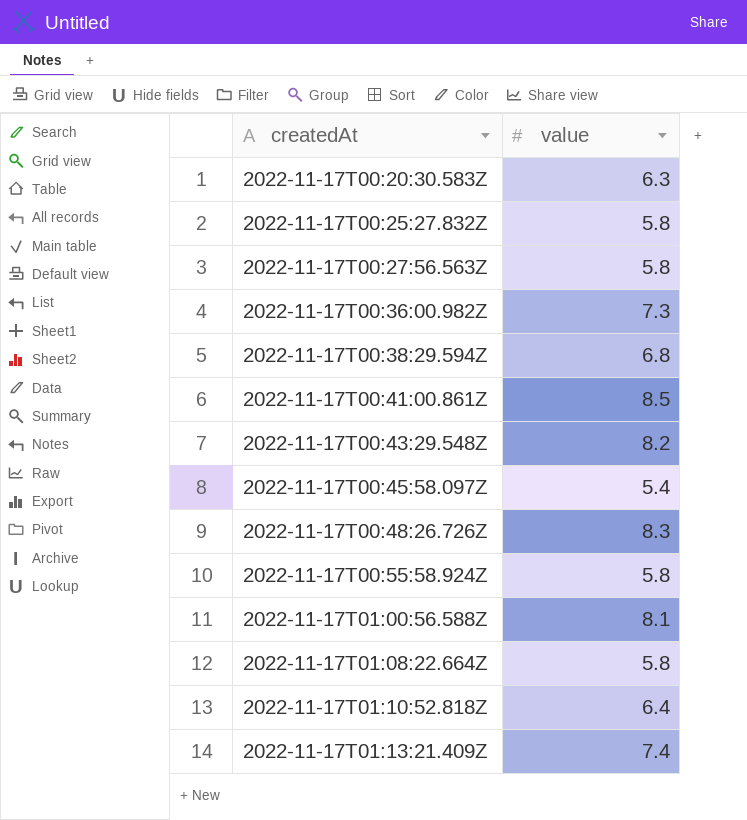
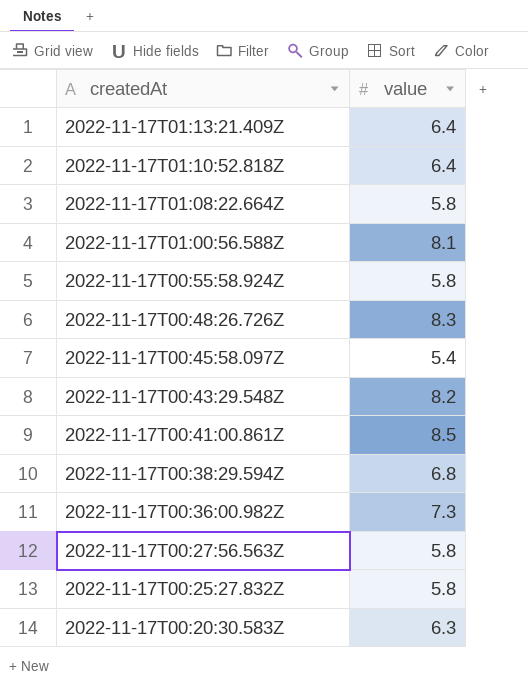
row order: createdAt ascending -> createdAt descending
2022-11-17T01:13:21.409Z | value: 7.4 -> 6.4

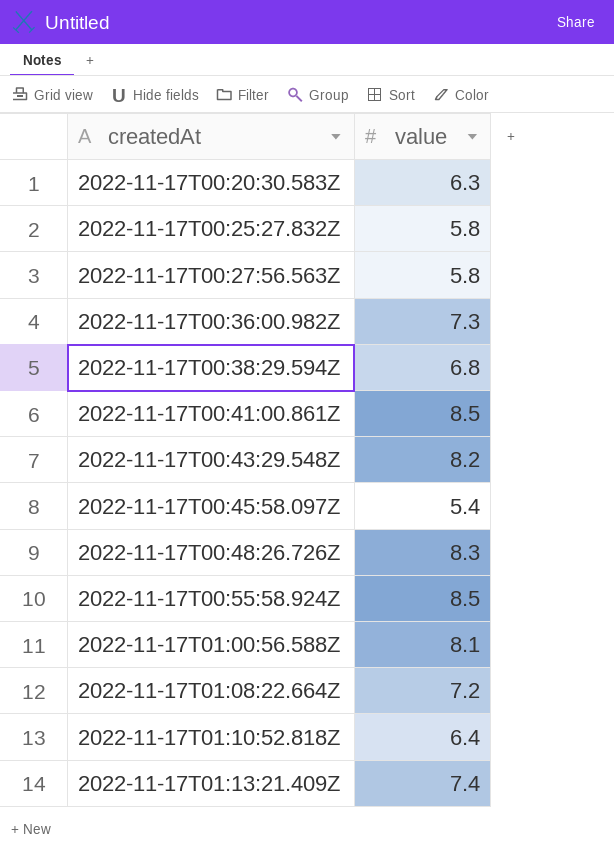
row order: createdAt descending -> createdAt ascending
2022-11-17T00:55:58.924Z | value: 5.8 -> 8.5
2022-11-17T01:08:22.664Z | value: 5.8 -> 7.2
2022-11-17T01:13:21.409Z | value: 6.4 -> 7.4

